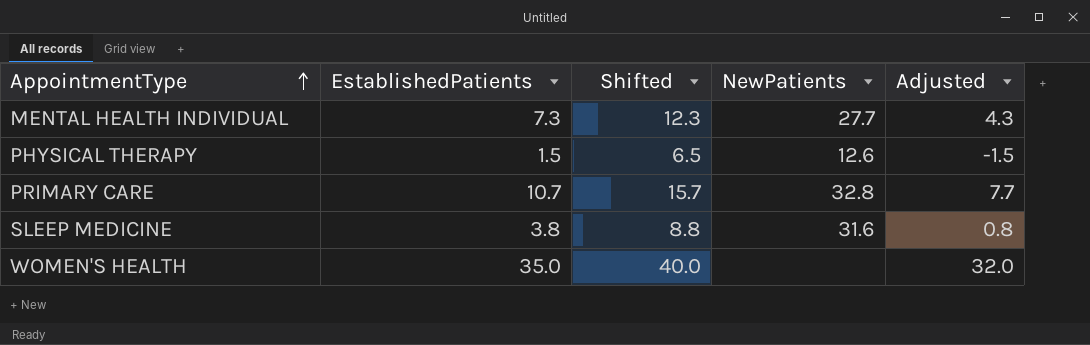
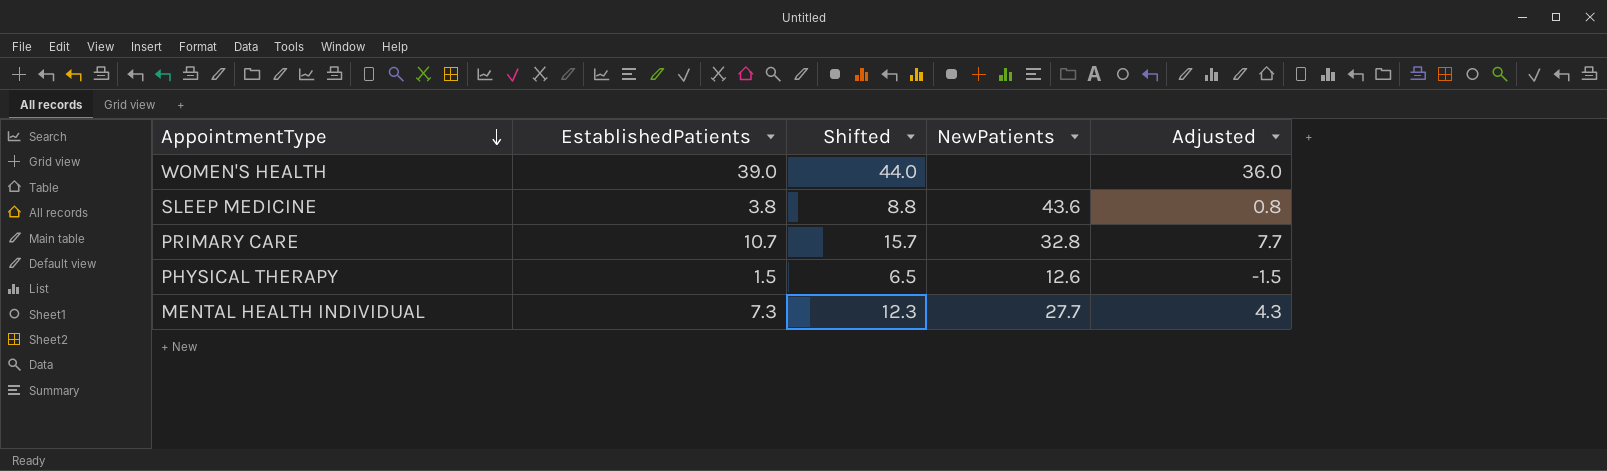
row order: AppointmentType ascending -> AppointmentType descending
WOMEN'S HEALTH | EstablishedPatients: 35.0 -> 39.0
WOMEN'S HEALTH | Shifted: 40.0 -> 44.0
WOMEN'S HEALTH | Adjusted: 32.0 -> 36.0
SLEEP MEDICINE | NewPatients: 31.6 -> 43.6

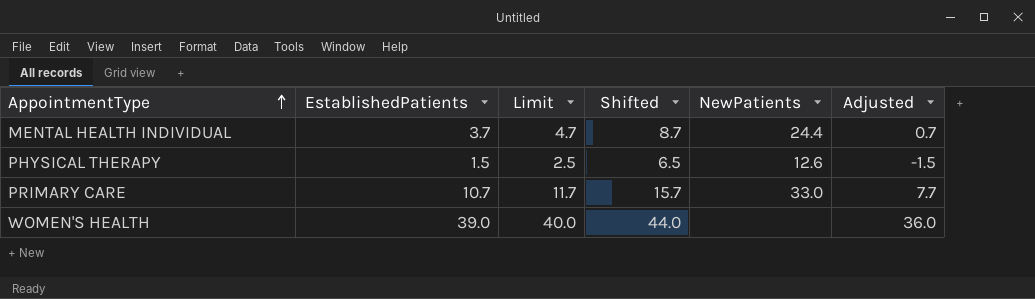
row order: AppointmentType descending -> AppointmentType ascending
column Limit | formula: none -> [EstablishedPatients] + 1
row SLEEP MEDICINE: 3.8 | 8.8 | 43.6 | 0.8 -> none
MENTAL HEALTH INDIVIDUAL | EstablishedPatients: 7.3 -> 3.7
MENTAL HEALTH INDIVIDUAL | Shifted: 12.3 -> 8.7
MENTAL HEALTH INDIVIDUAL | NewPatients: 27.7 -> 24.4
MENTAL HEALTH INDIVIDUAL | Adjusted: 4.3 -> 0.7
PRIMARY CARE | NewPatients: 32.8 -> 33.0

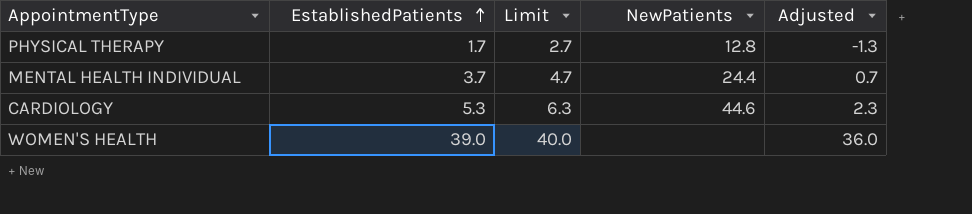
row order: AppointmentType ascending -> EstablishedPatients ascending
column Shifted | formula: [EstablishedPatients] + 5 -> none
row PRIMARY CARE: 10.7 | 11.7 | 15.7 | 33.0 | 7.7 -> none
PHYSICAL THERAPY | EstablishedPatients: 1.5 -> 1.7
PHYSICAL THERAPY | Limit: 2.5 -> 2.7
PHYSICAL THERAPY | NewPatients: 12.6 -> 12.8
PHYSICAL THERAPY | Adjusted: -1.5 -> -1.3
row CARDIOLOGY: none -> 5.3 | 6.3 | 44.6 | 2.3

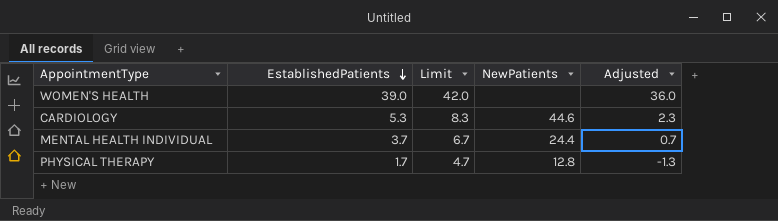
row order: EstablishedPatients ascending -> EstablishedPatients descending
column Limit | formula: [EstablishedPatients] + 1 -> [EstablishedPatients] + 3

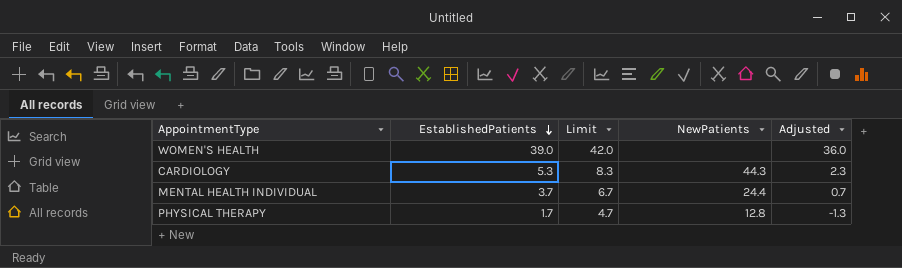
CARDIOLOGY | NewPatients: 44.6 -> 44.3

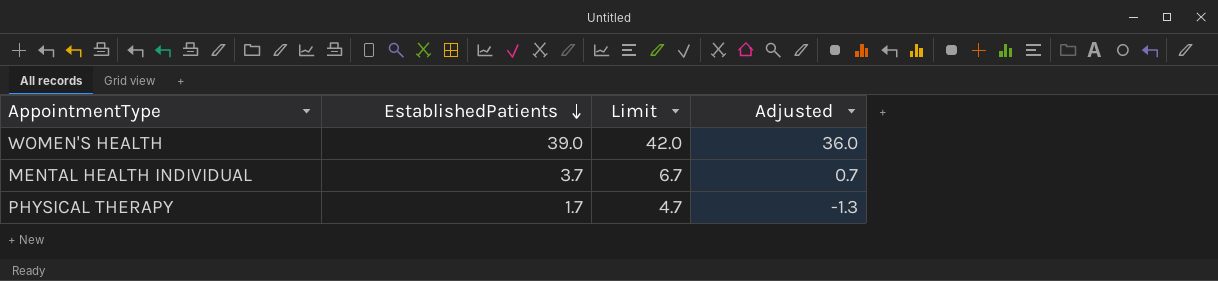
column NewPatients | position: 4 -> none
row CARDIOLOGY: 5.3 | 8.3 | 44.3 | 2.3 -> none

